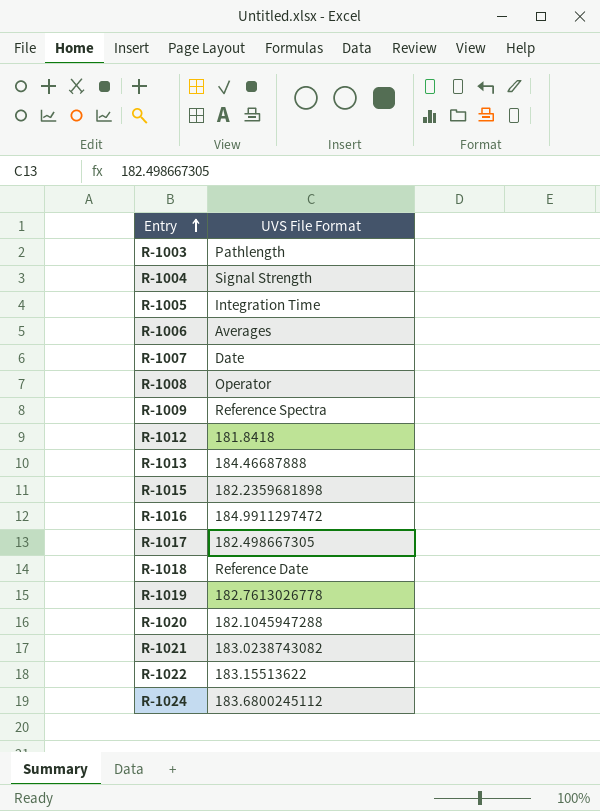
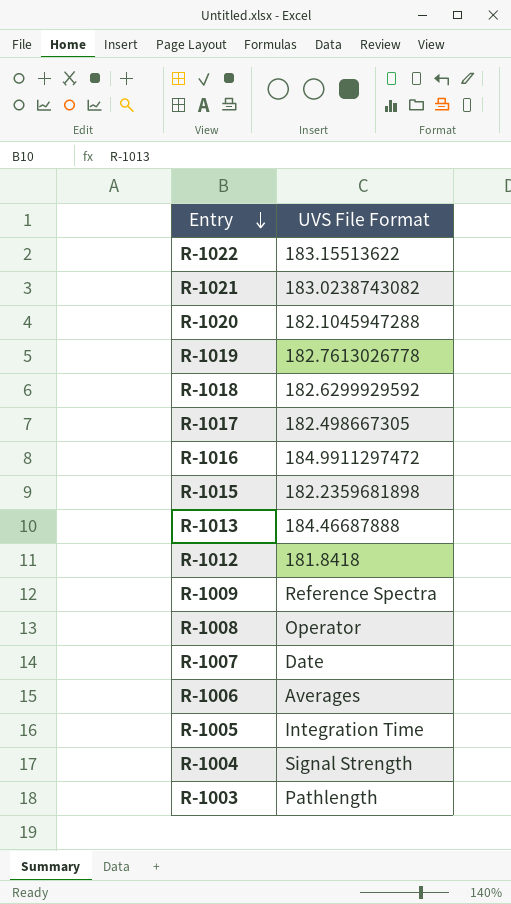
row order: Entry ascending -> Entry descending
row R-1024: 183.6800245112 -> none
R-1018 | UVS File Format: Reference Date -> 182.6299929592

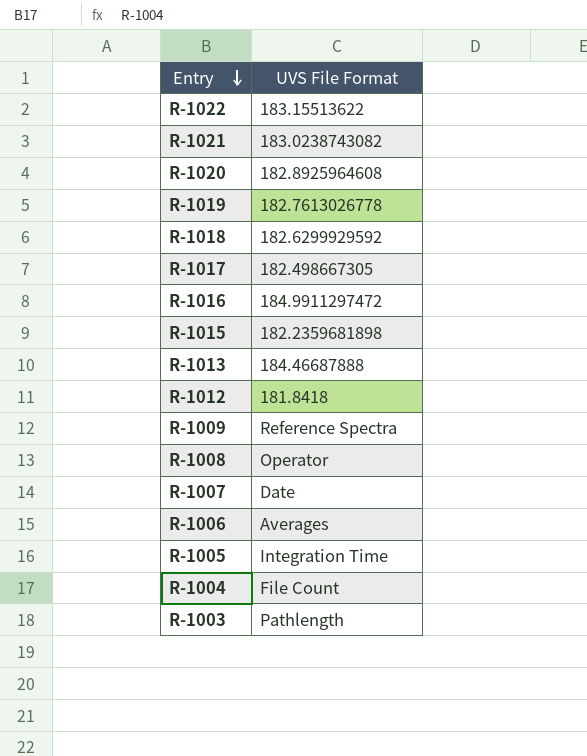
R-1020 | UVS File Format: 182.1045947288 -> 182.8925964608
R-1004 | UVS File Format: Signal Strength -> File Count

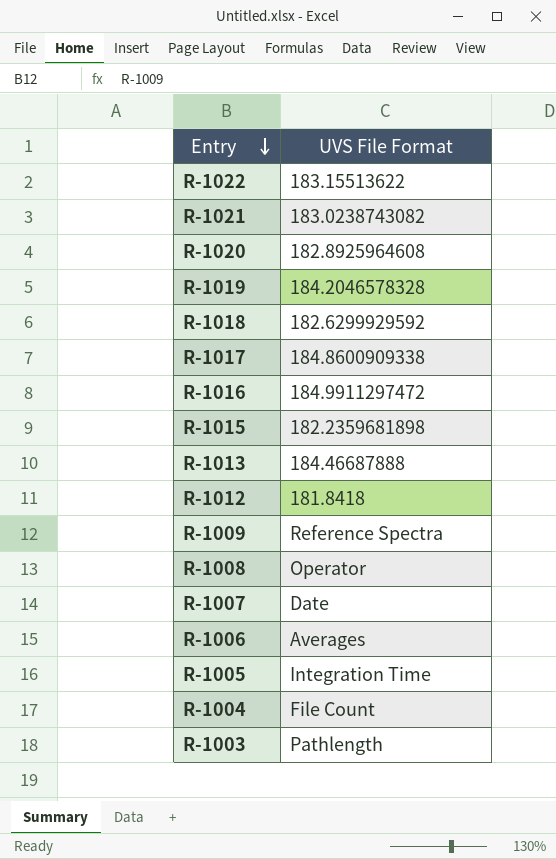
R-1019 | UVS File Format: 182.7613026778 -> 184.2046578328
R-1017 | UVS File Format: 182.498667305 -> 184.8600909338

